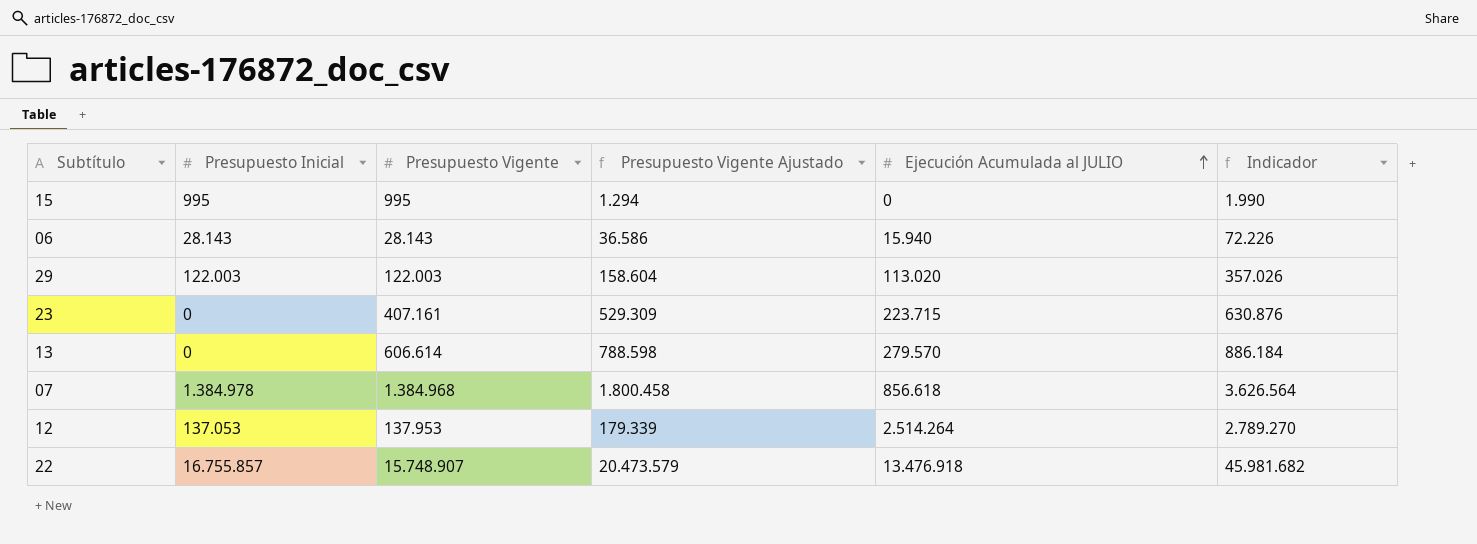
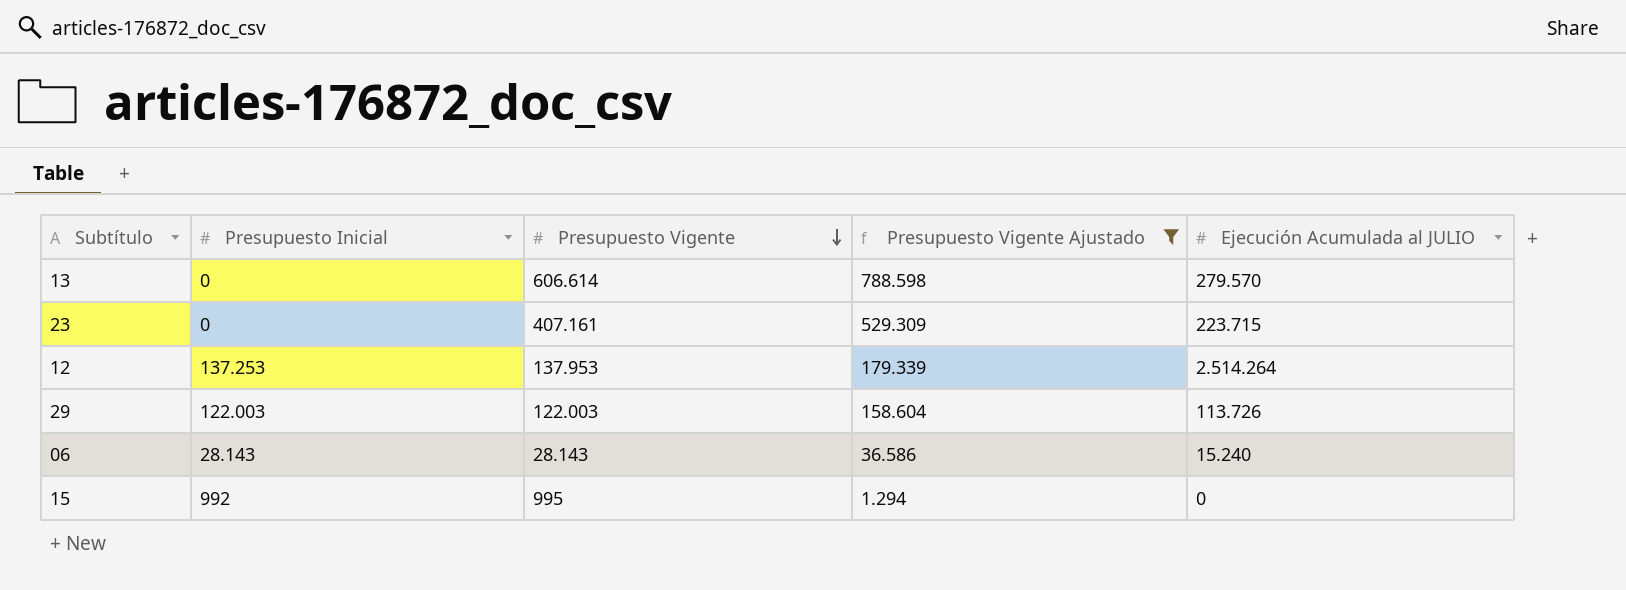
filter: none -> Presupuesto Vigente Ajustado <= 788.598
row order: Ejecución Acumulada al JULIO ascending -> Presupuesto Vigente descending
column Indicador | formula: [Presupuesto Inicial] + [Presupuesto Vigente] + [Ejecución Acumulada al JULIO] -> none
12 | Presupuesto Inicial: 137.053 -> 137.253
29 | Ejecución Acumulada al JULIO: 113.020 -> 113.726
06 | Ejecución Acumulada al JULIO: 15.940 -> 15.240
15 | Presupuesto Inicial: 995 -> 992

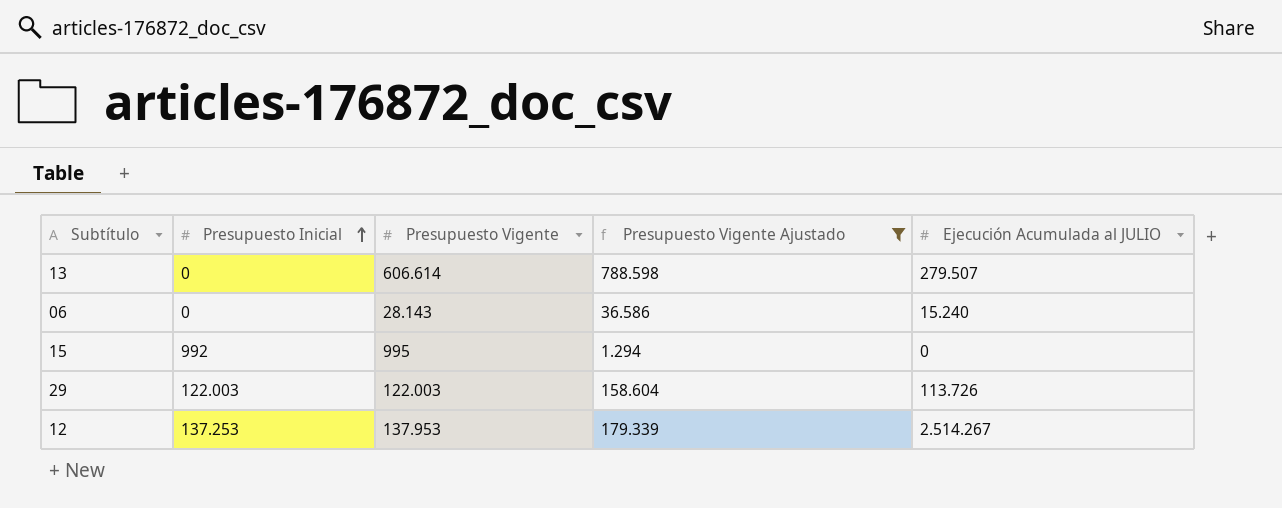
row order: Presupuesto Vigente descending -> Presupuesto Inicial ascending
row 23: 0 | 407.161 | 529.309 | 223.715 -> none
13 | Ejecución Acumulada al JULIO: 279.570 -> 279.507
06 | Presupuesto Inicial: 28.143 -> 0
12 | Ejecución Acumulada al JULIO: 2.514.264 -> 2.514.267

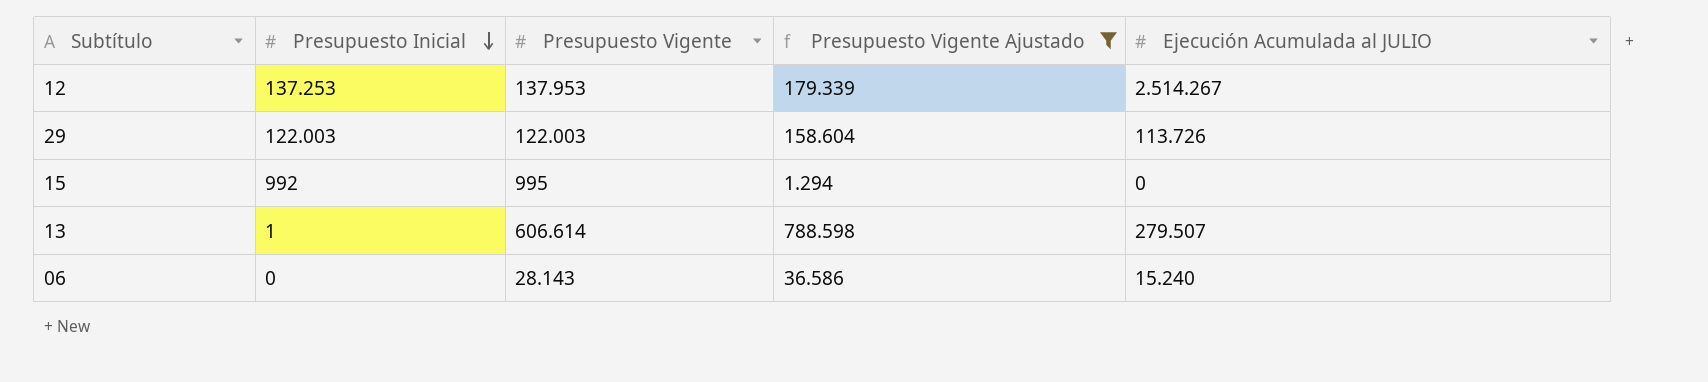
row order: Presupuesto Inicial ascending -> Presupuesto Inicial descending
13 | Presupuesto Inicial: 0 -> 1

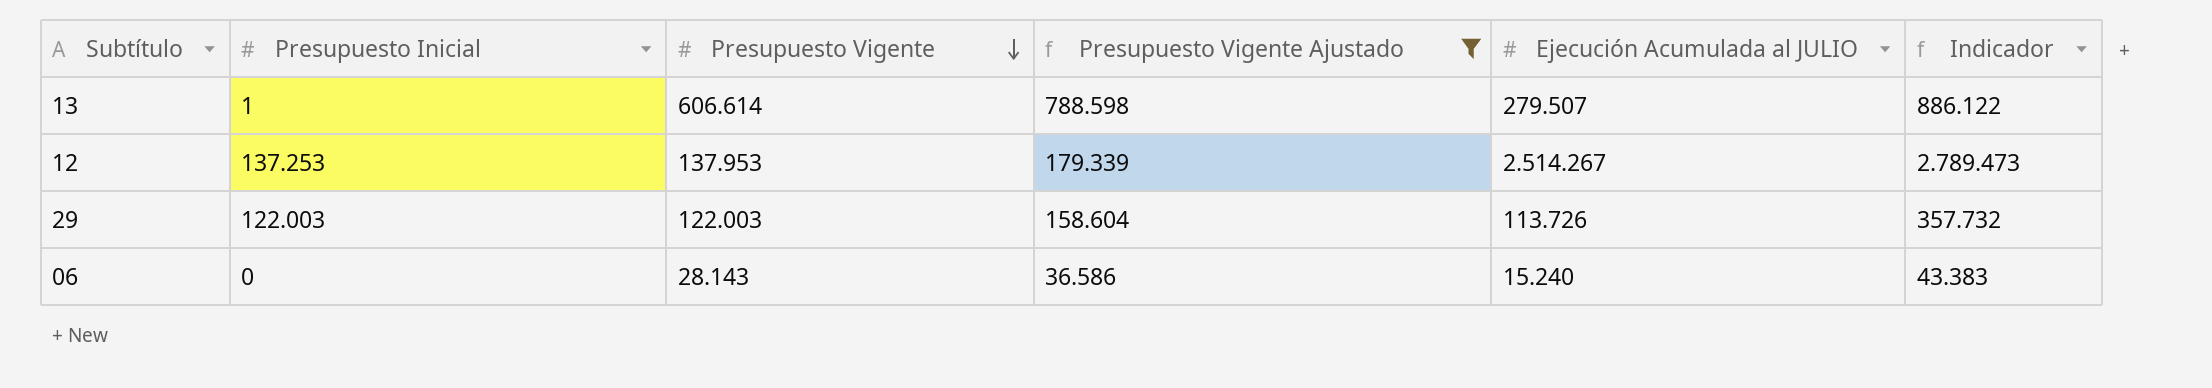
row order: Presupuesto Inicial descending -> Presupuesto Vigente descending
column Indicador | formula: none -> [Presupuesto Inicial] + [Presupuesto Vigente] + [Ejecución Acumulada al JULIO]
row 15: 992 | 995 | 1.294 | 0 -> none

